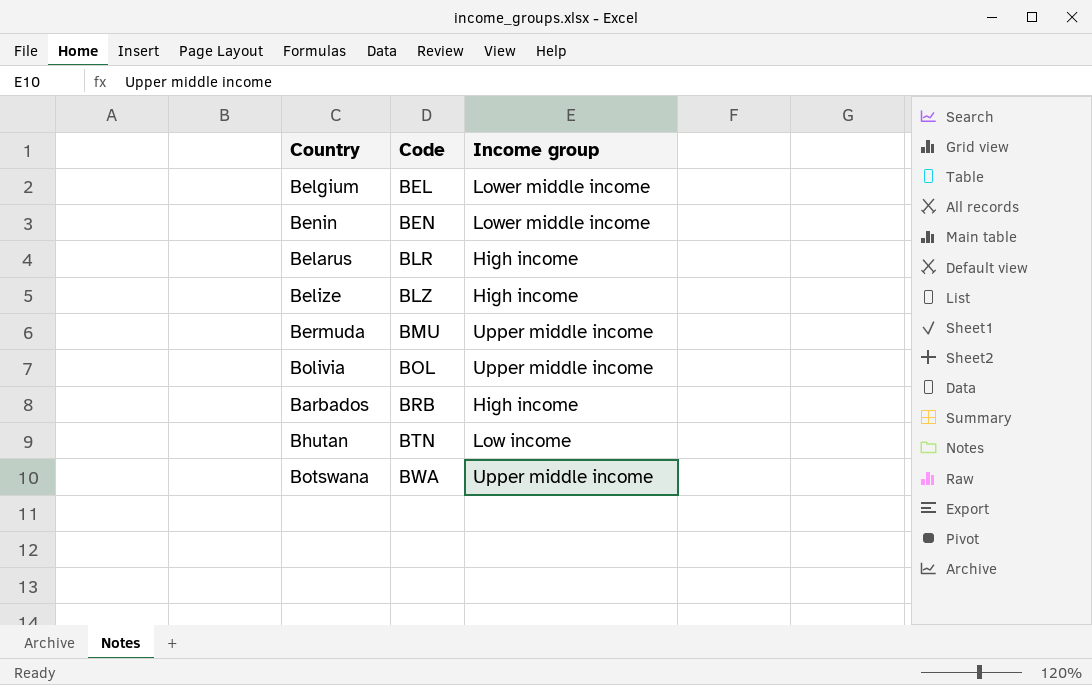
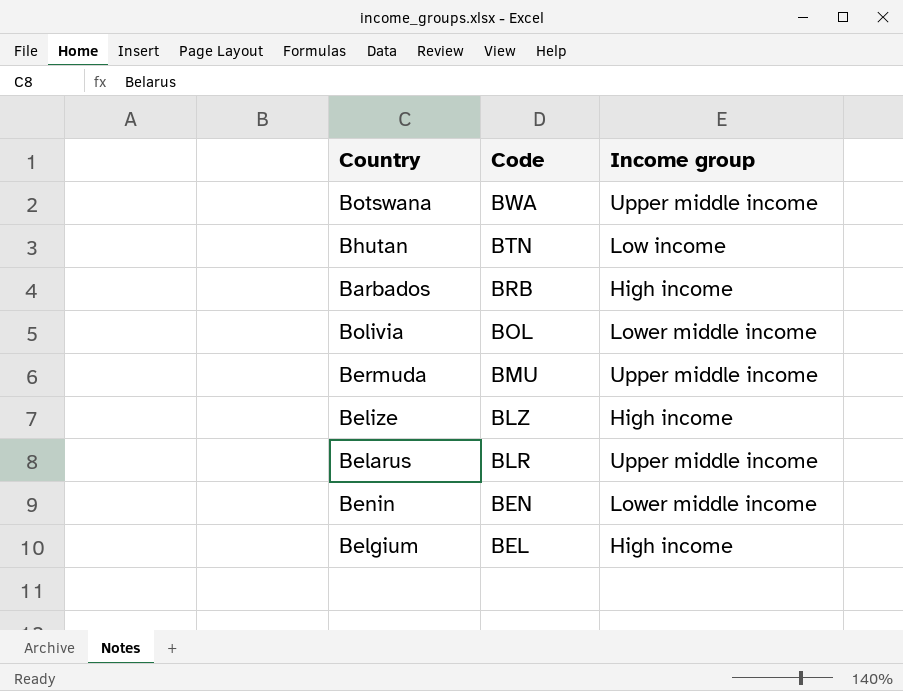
row order: Code ascending -> Code descending
Bolivia | Income group: Upper middle income -> Lower middle income
Belarus | Income group: High income -> Upper middle income
Belgium | Income group: Lower middle income -> High income

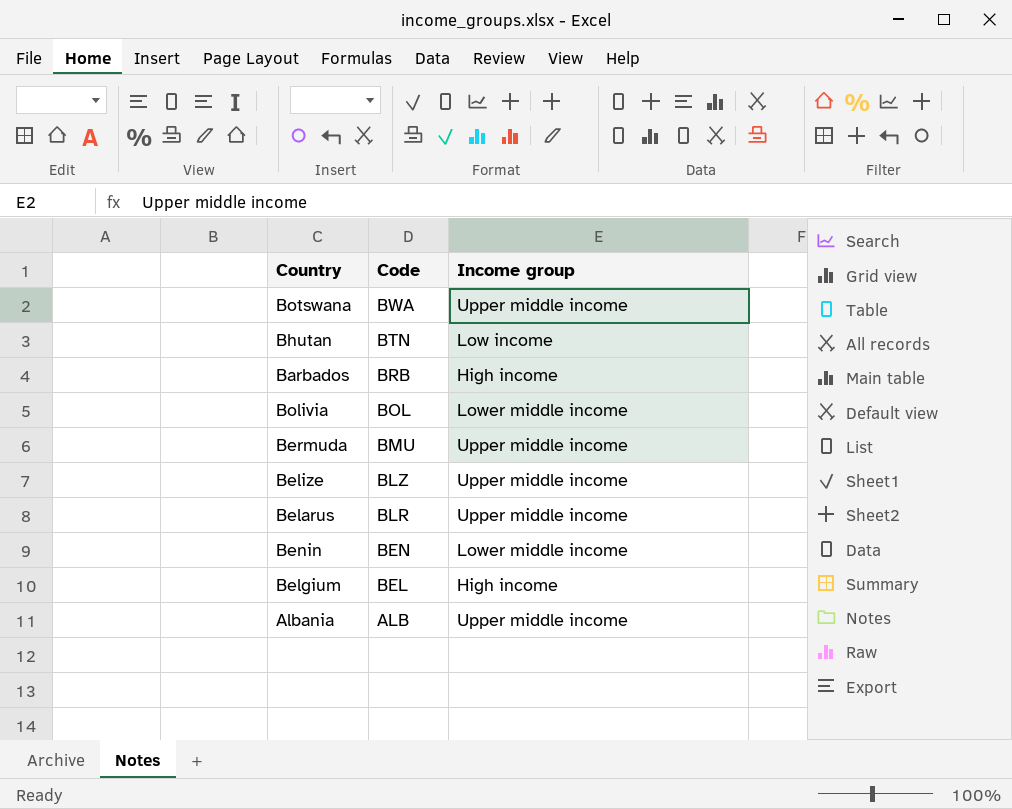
Belize | Income group: High income -> Upper middle income
row Albania: none -> ALB | Upper middle income

